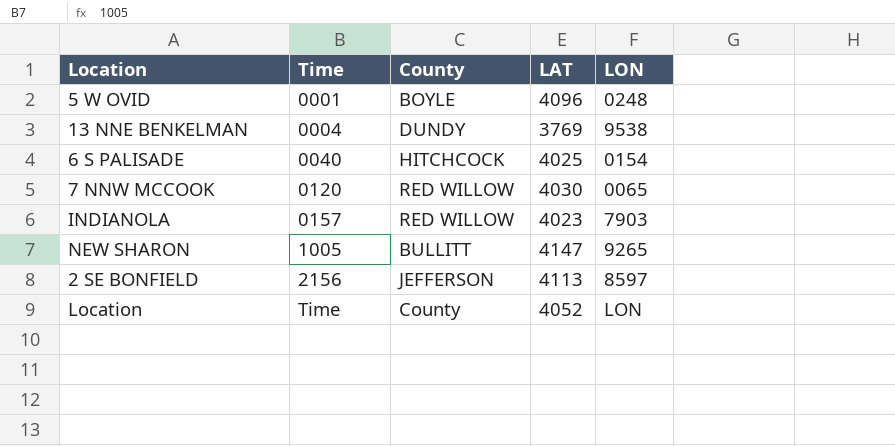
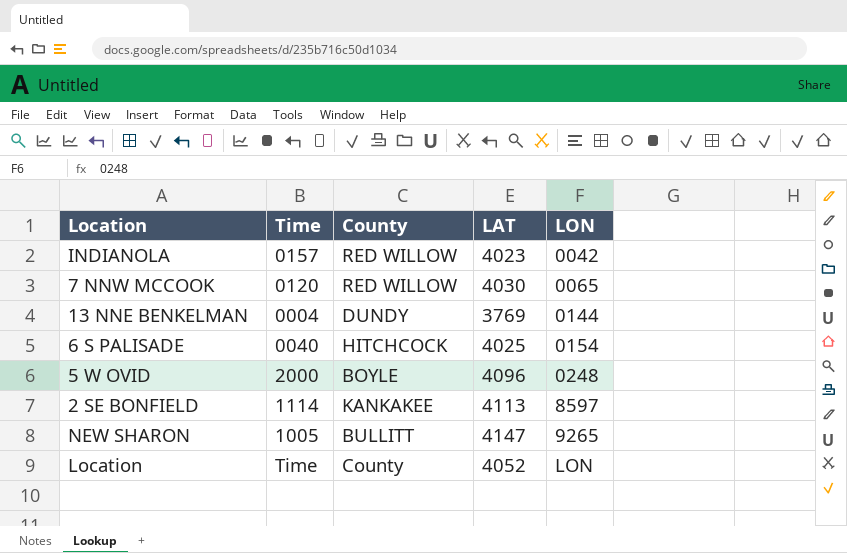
row order: Time ascending -> LON ascending
INDIANOLA | LON: 7903 -> 0042
13 NNE BENKELMAN | LON: 9538 -> 0144
5 W OVID | Time: 0001 -> 2000
2 SE BONFIELD | Time: 2156 -> 1114
2 SE BONFIELD | County: JEFFERSON -> KANKAKEE

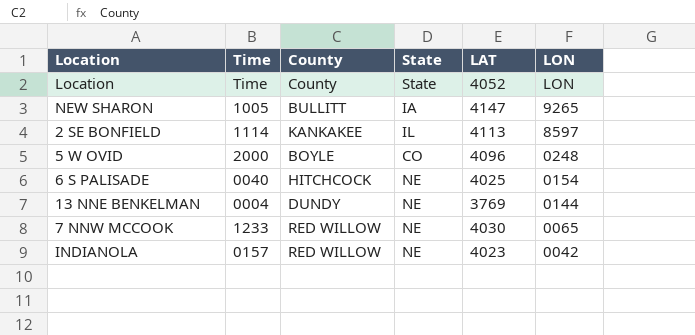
row order: LON ascending -> LON descending
column State | position: none -> 4
7 NNW MCCOOK | Time: 0120 -> 1233

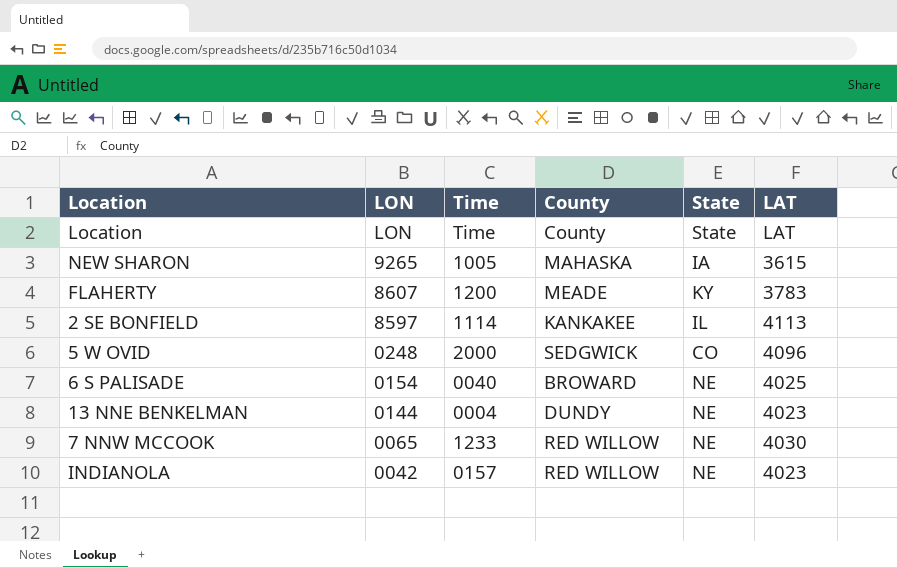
column LON | position: 6 -> 2
Location | LAT: 4052 -> LAT
NEW SHARON | County: BULLITT -> MAHASKA
NEW SHARON | LAT: 4147 -> 3615
row FLAHERTY: none -> 8607 | 1200 | MEADE | KY | 3783
5 W OVID | County: BOYLE -> SEDGWICK
6 S PALISADE | County: HITCHCOCK -> BROWARD
13 NNE BENKELMAN | LAT: 3769 -> 4023

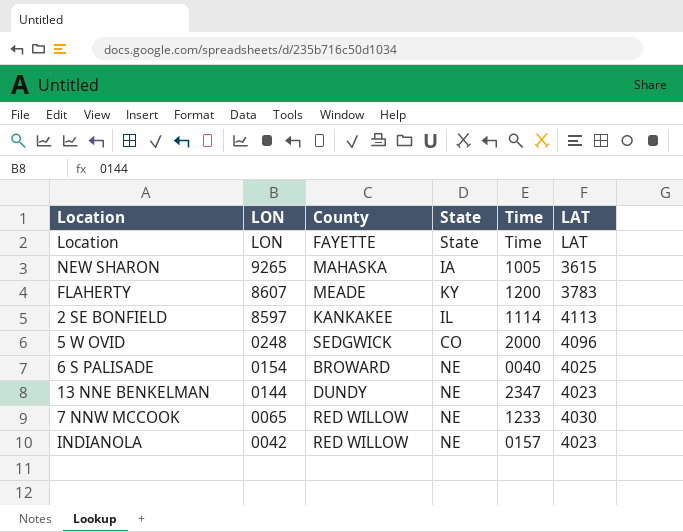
column Time | position: 3 -> 5
Location | County: County -> FAYETTE
13 NNE BENKELMAN | Time: 0004 -> 2347

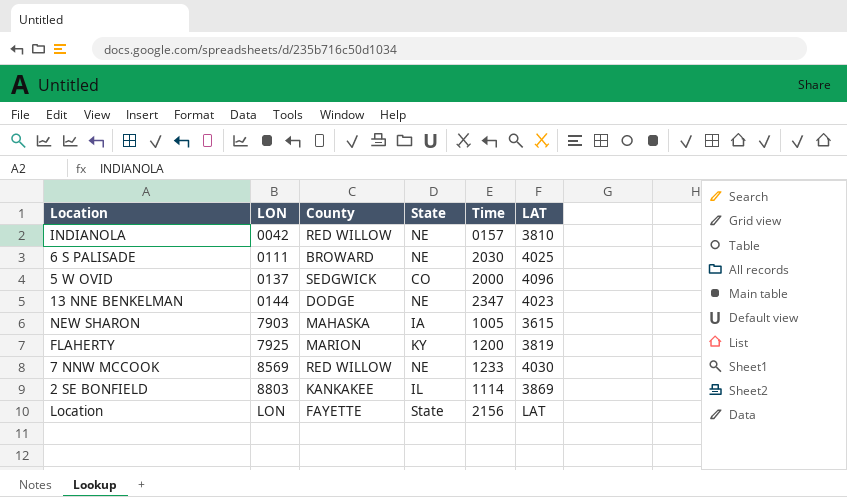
row order: LON descending -> LON ascending
INDIANOLA | LAT: 4023 -> 3810
6 S PALISADE | LON: 0154 -> 0111
6 S PALISADE | Time: 0040 -> 2030
5 W OVID | LON: 0248 -> 0137
13 NNE BENKELMAN | County: DUNDY -> DODGE
NEW SHARON | LON: 9265 -> 7903
FLAHERTY | LON: 8607 -> 7925
FLAHERTY | County: MEADE -> MARION
FLAHERTY | LAT: 3783 -> 3819
7 NNW MCCOOK | LON: 0065 -> 8569
2 SE BONFIELD | LON: 8597 -> 8803
2 SE BONFIELD | LAT: 4113 -> 3869
Location | Time: Time -> 2156

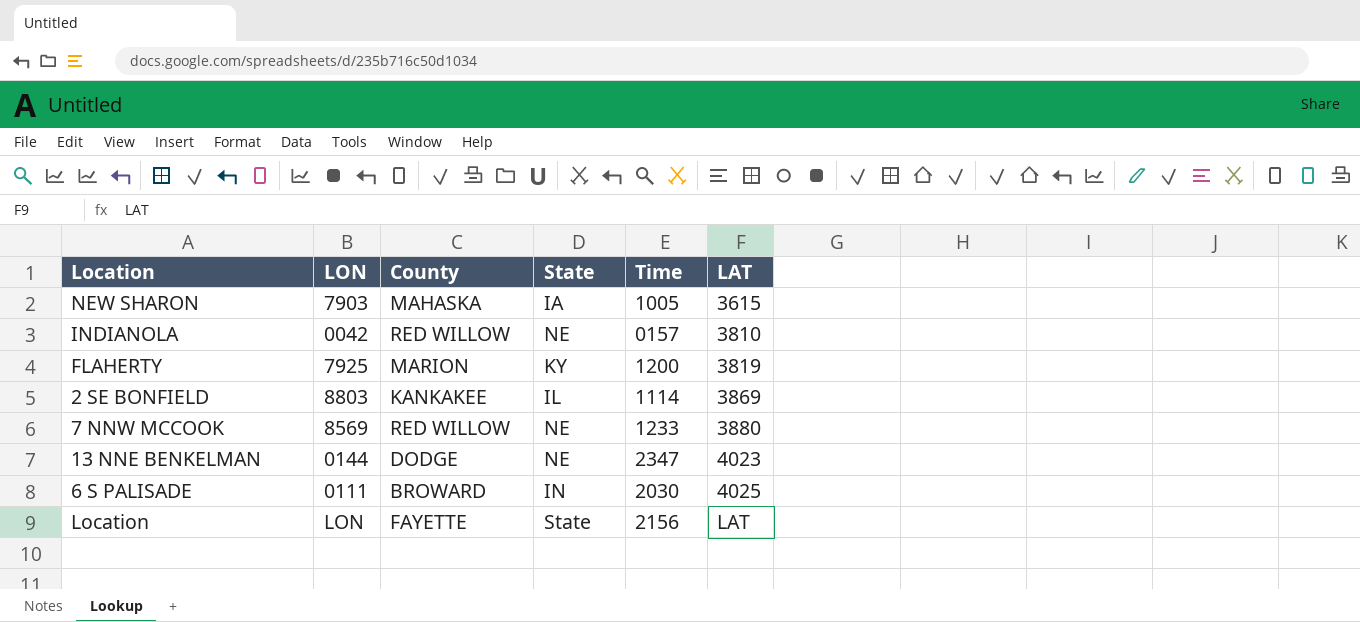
row order: LON ascending -> LAT ascending
row 5 W OVID: 0137 | SEDGWICK | CO | 2000 | 4096 -> none
7 NNW MCCOOK | LAT: 4030 -> 3880
6 S PALISADE | State: NE -> IN

